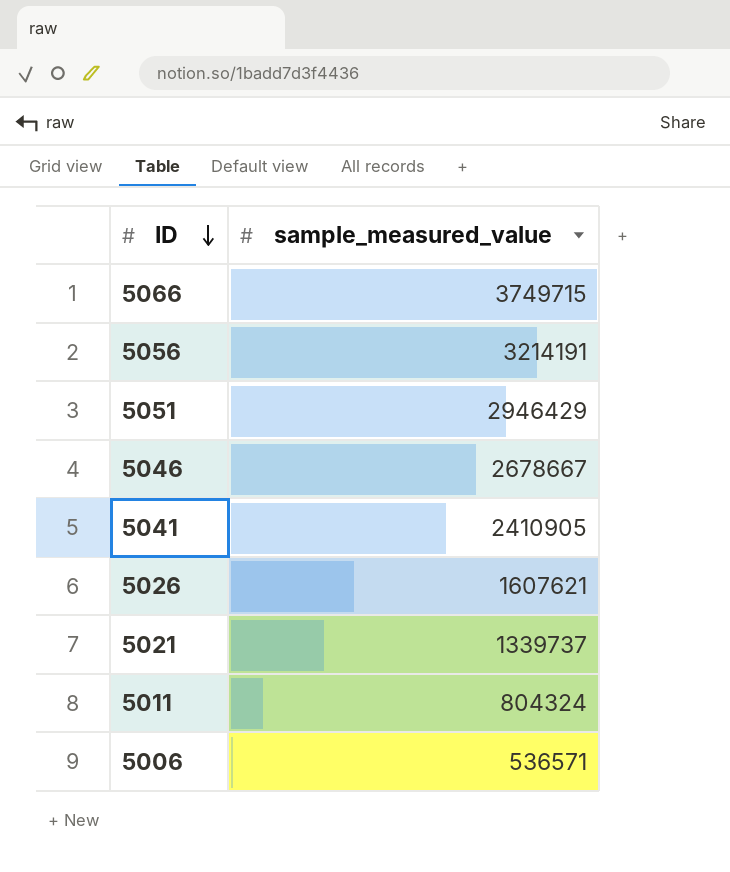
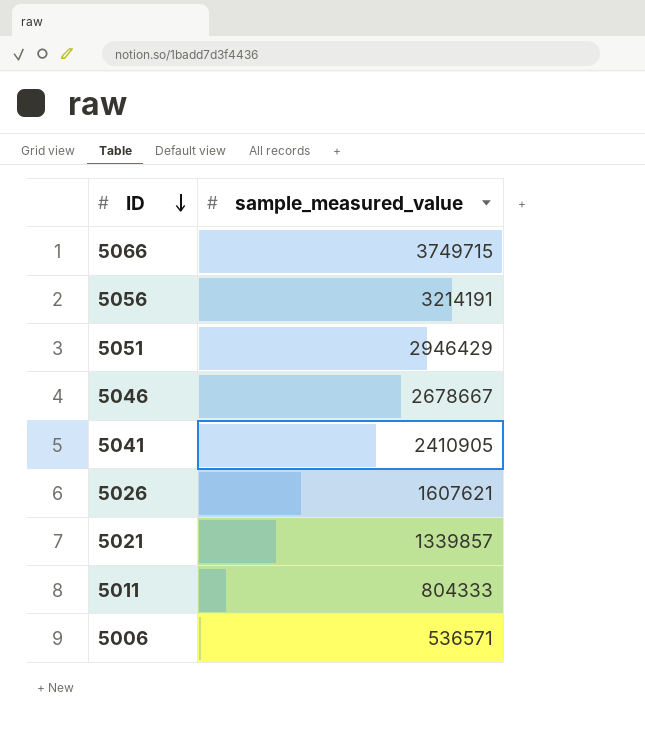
5021 | sample_measured_value: 1339737 -> 1339857
5011 | sample_measured_value: 804324 -> 804333

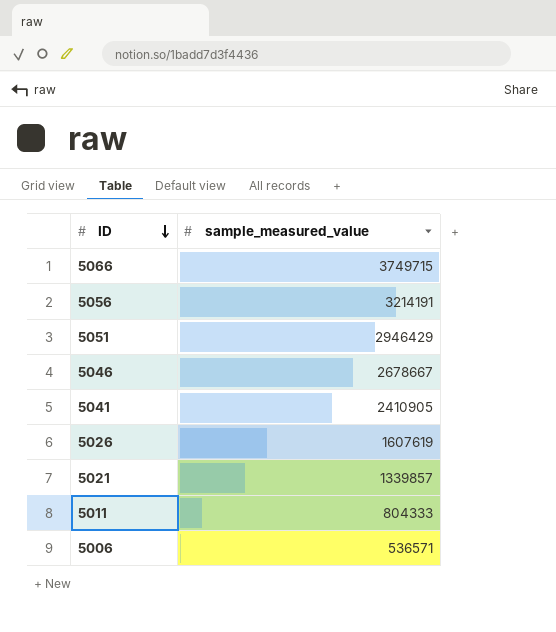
5026 | sample_measured_value: 1607621 -> 1607619

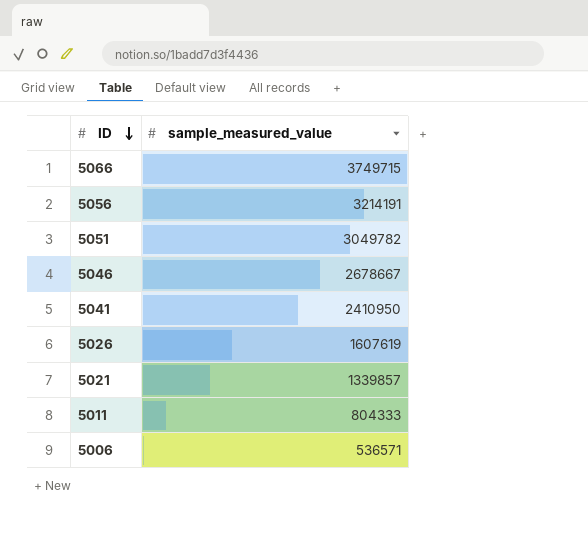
5051 | sample_measured_value: 2946429 -> 3049782
5041 | sample_measured_value: 2410905 -> 2410950

